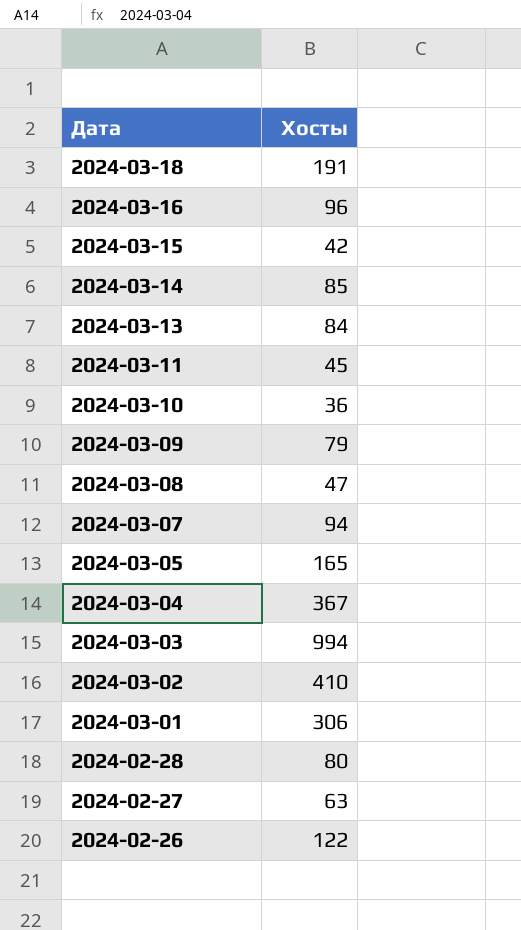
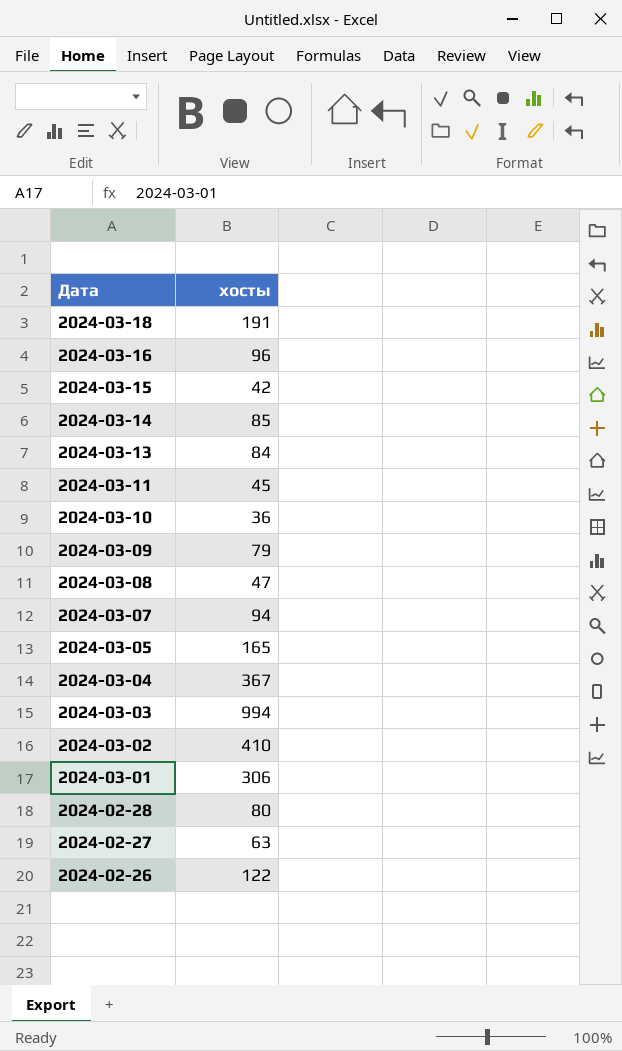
column name: Хосты -> хосты

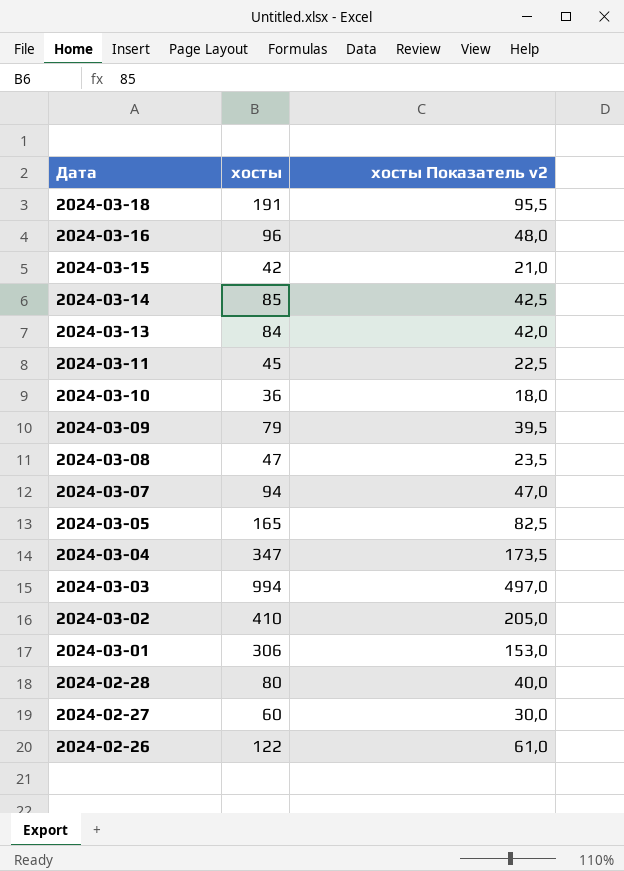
column хосты Показатель v2 | formula: none -> [хосты] * 0,5
2024-03-04 | хосты: 367 -> 347
2024-02-27 | хосты: 63 -> 60

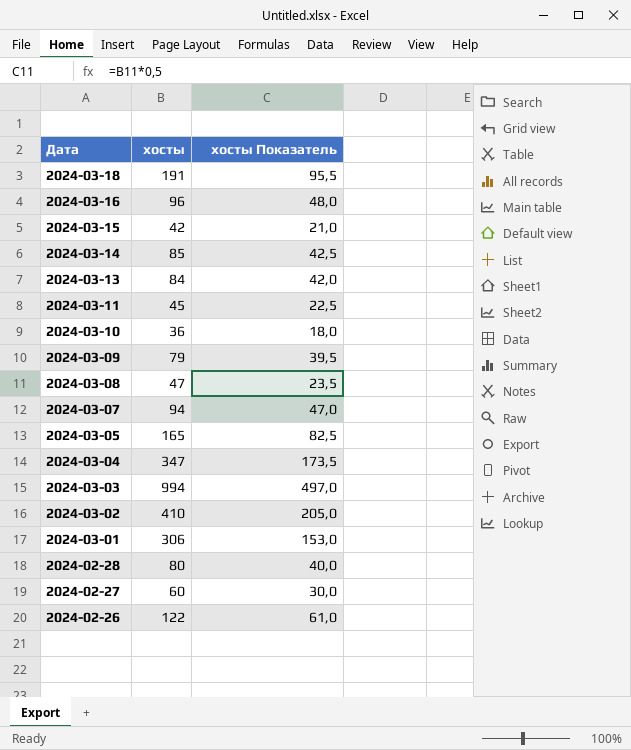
column name: хосты Показатель v2 -> хосты Показатель

